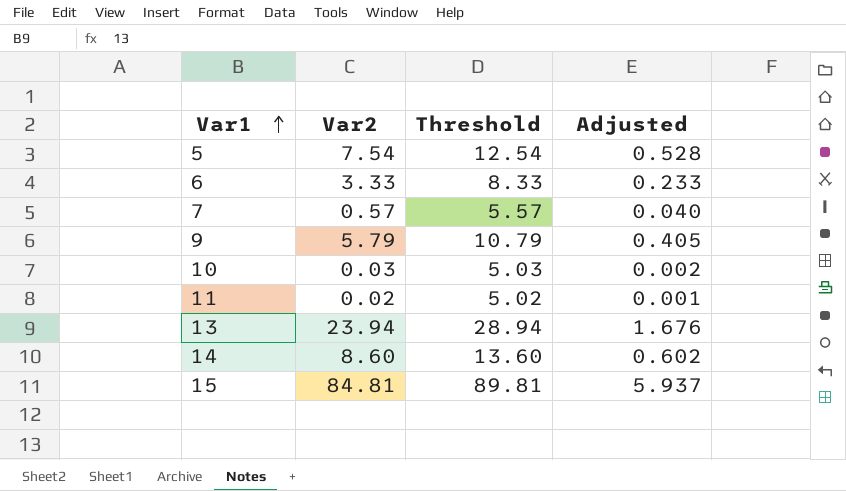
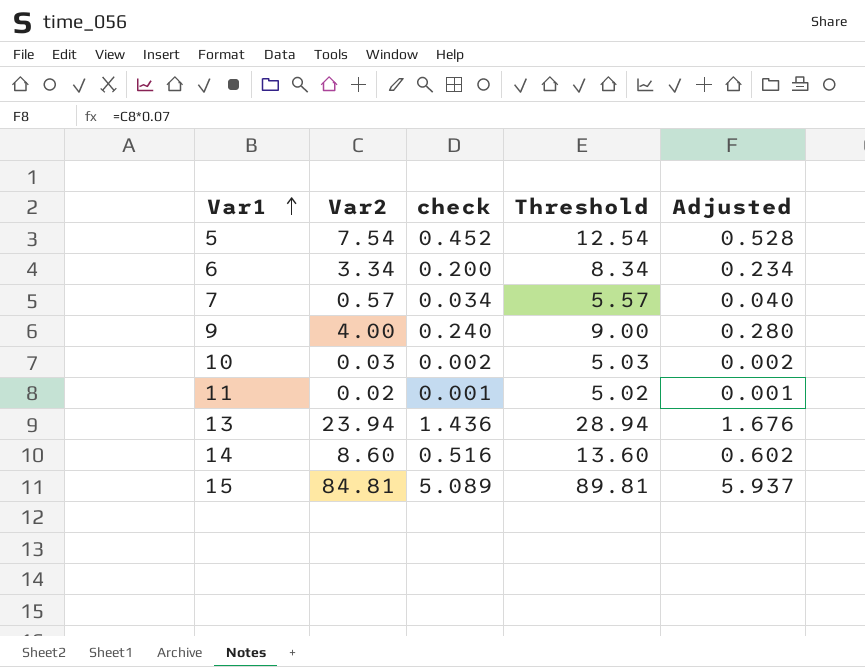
column check | formula: none -> [Var2] * 0.06
6 | Var2: 3.33 -> 3.34
6 | Threshold: 8.33 -> 8.34
6 | Adjusted: 0.233 -> 0.234
9 | Var2: 5.79 -> 4.00
9 | Threshold: 10.79 -> 9.00
9 | Adjusted: 0.405 -> 0.280

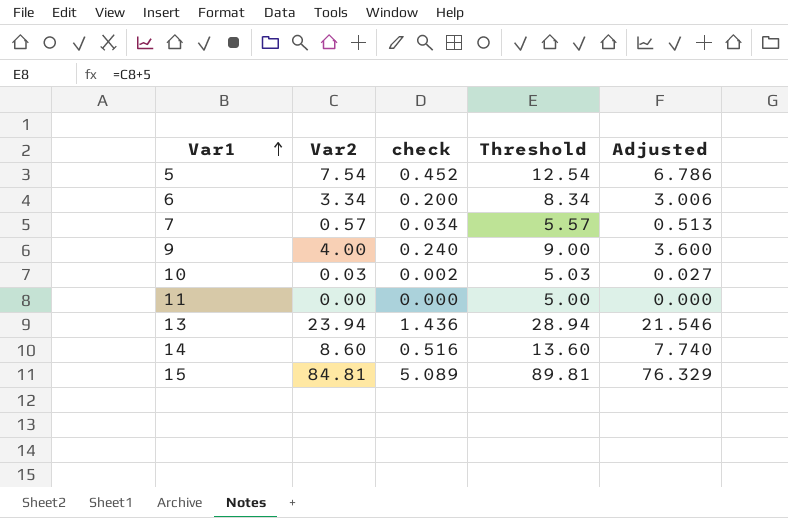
column Adjusted | formula: [Var2] * 0.07 -> [Var2] * 0.9
11 | Var2: 0.02 -> 0.00
11 | check: 0.001 -> 0.000
11 | Threshold: 5.02 -> 5.00

